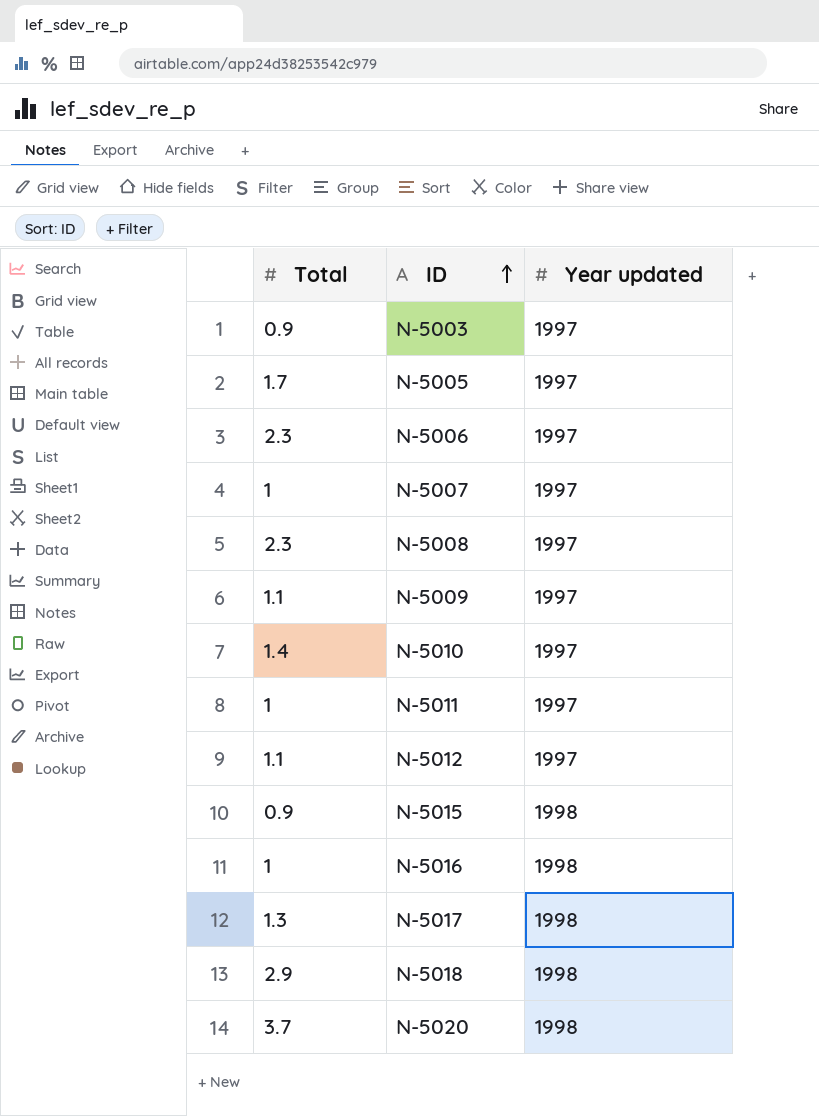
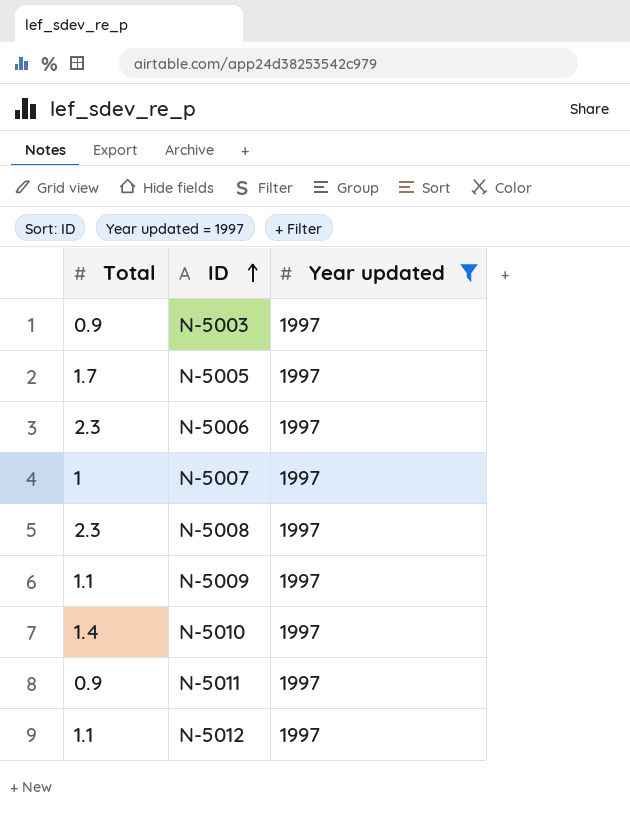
filter: none -> Year updated = 1997
N-5011 | Total: 1 -> 0.9

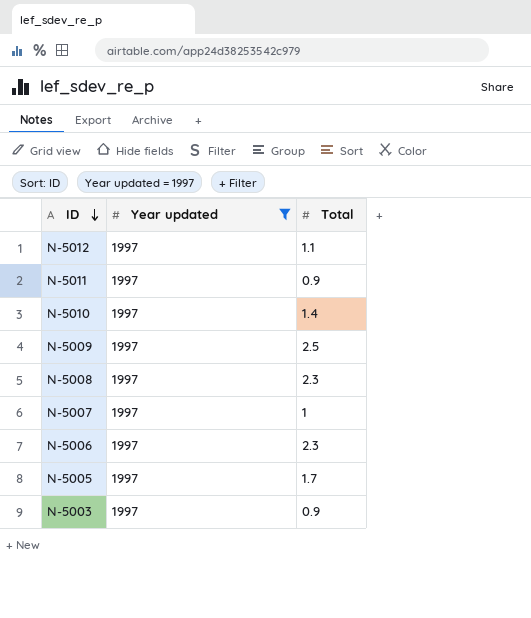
row order: ID ascending -> ID descending
column Total | position: 1 -> 3
N-5009 | Total: 1.1 -> 2.5

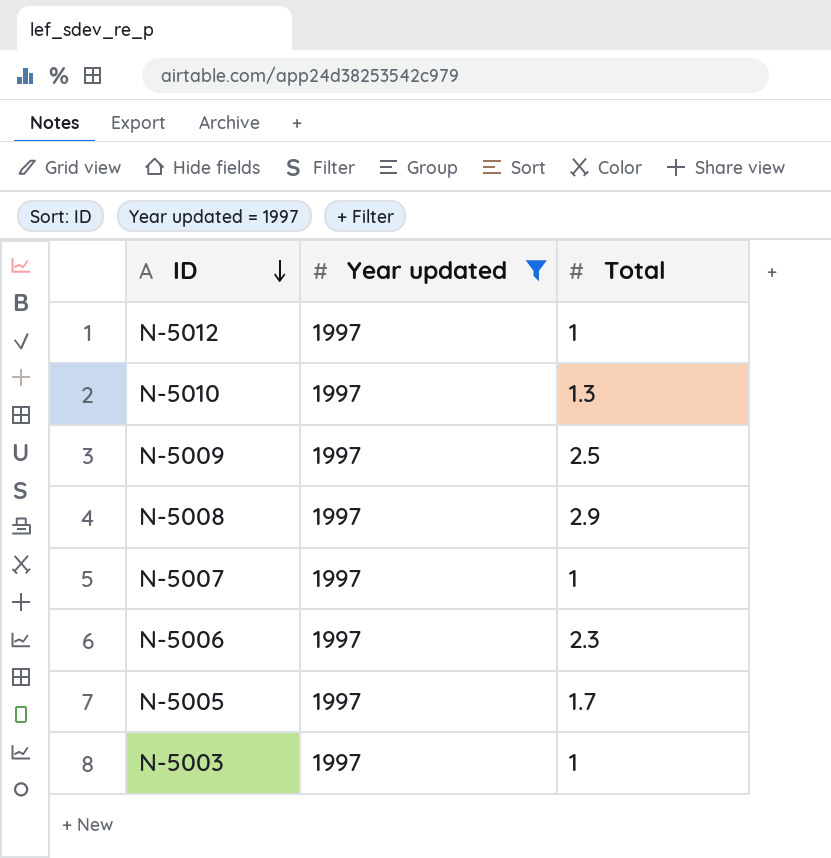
row N-5011: 1997 | 0.9 -> none
N-5012 | Total: 1.1 -> 1
N-5010 | Total: 1.4 -> 1.3
N-5008 | Total: 2.3 -> 2.9
N-5003 | Total: 0.9 -> 1

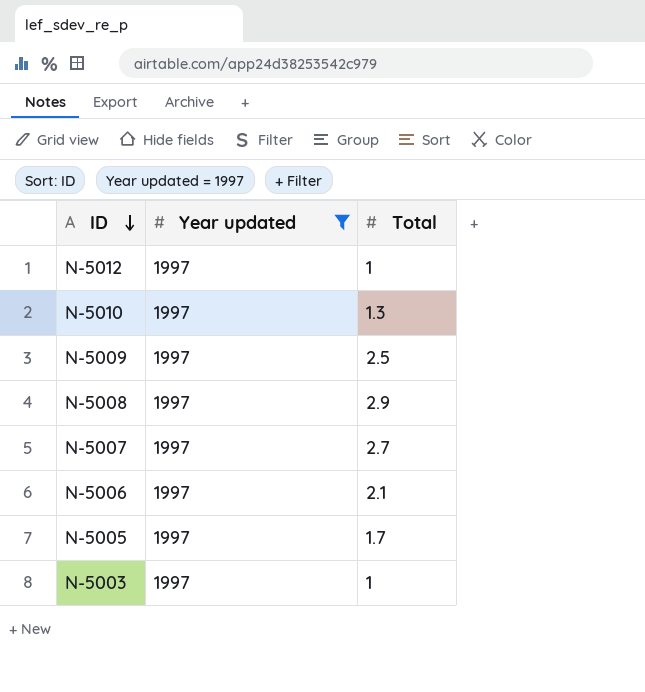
N-5007 | Total: 1 -> 2.7
N-5006 | Total: 2.3 -> 2.1

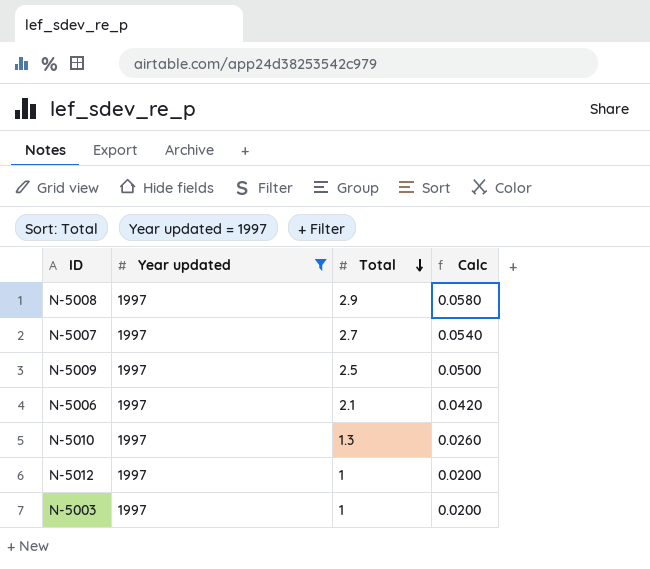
row order: ID descending -> Total descending
column Calc | formula: none -> [Total] * 0.02
row N-5005: 1997 | 1.7 -> none

